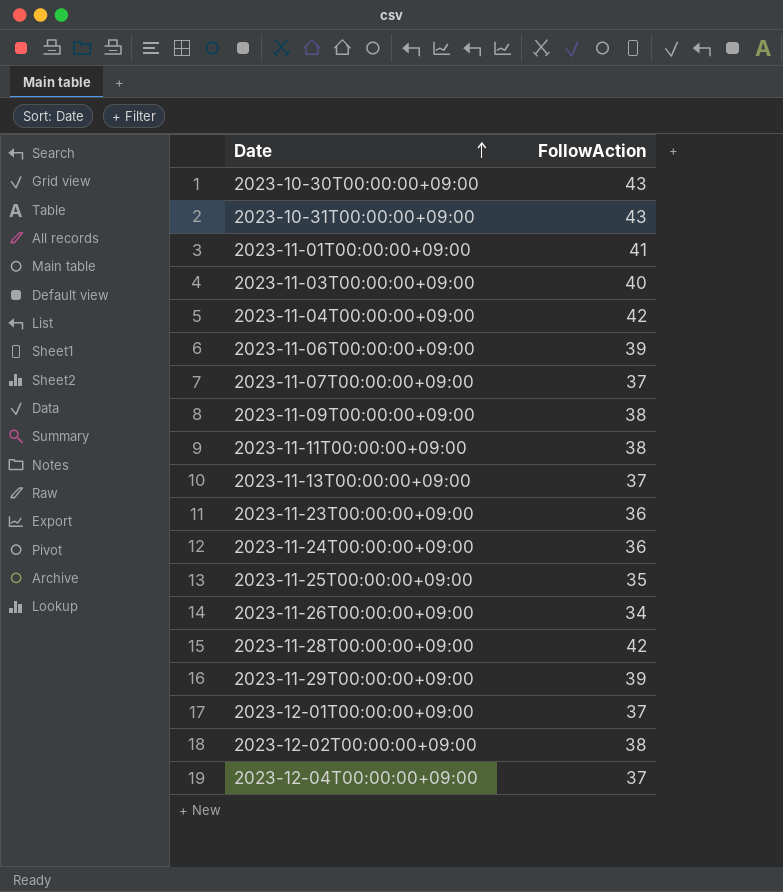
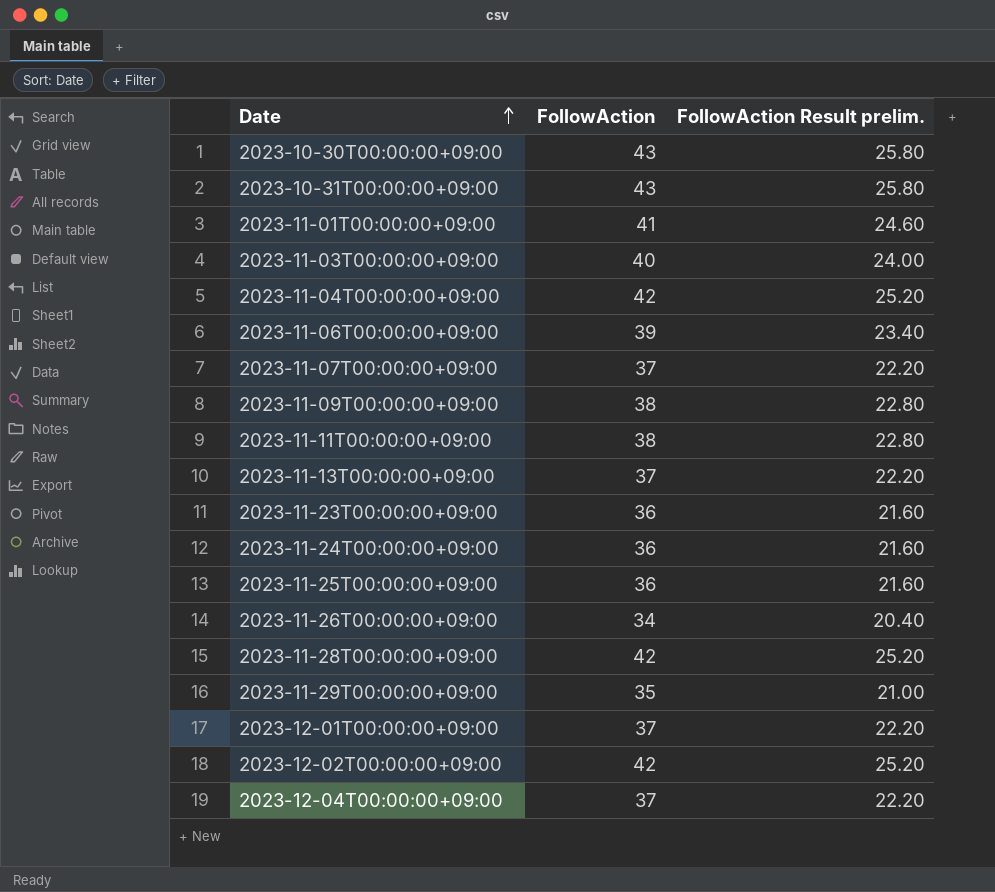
column FollowAction Result prelim. | formula: none -> [FollowAction] * 0.6
2023-11-25T00:00:00+09:00 | FollowAction: 35 -> 36
2023-11-29T00:00:00+09:00 | FollowAction: 39 -> 35
2023-12-02T00:00:00+09:00 | FollowAction: 38 -> 42

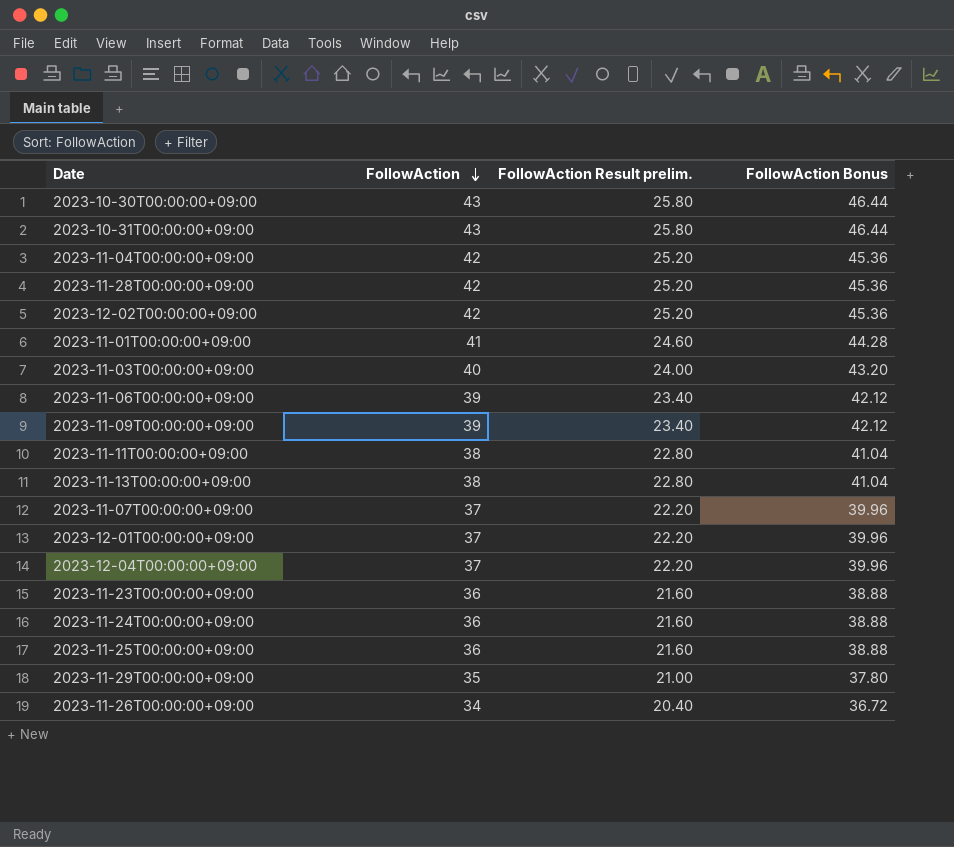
row order: Date ascending -> FollowAction descending
column FollowAction Bonus | formula: none -> [FollowAction] * 1.08
2023-11-09T00:00:00+09:00 | FollowAction: 38 -> 39
2023-11-09T00:00:00+09:00 | FollowAction Result prelim.: 22.80 -> 23.40
2023-11-13T00:00:00+09:00 | FollowAction: 37 -> 38
2023-11-13T00:00:00+09:00 | FollowAction Result prelim.: 22.20 -> 22.80

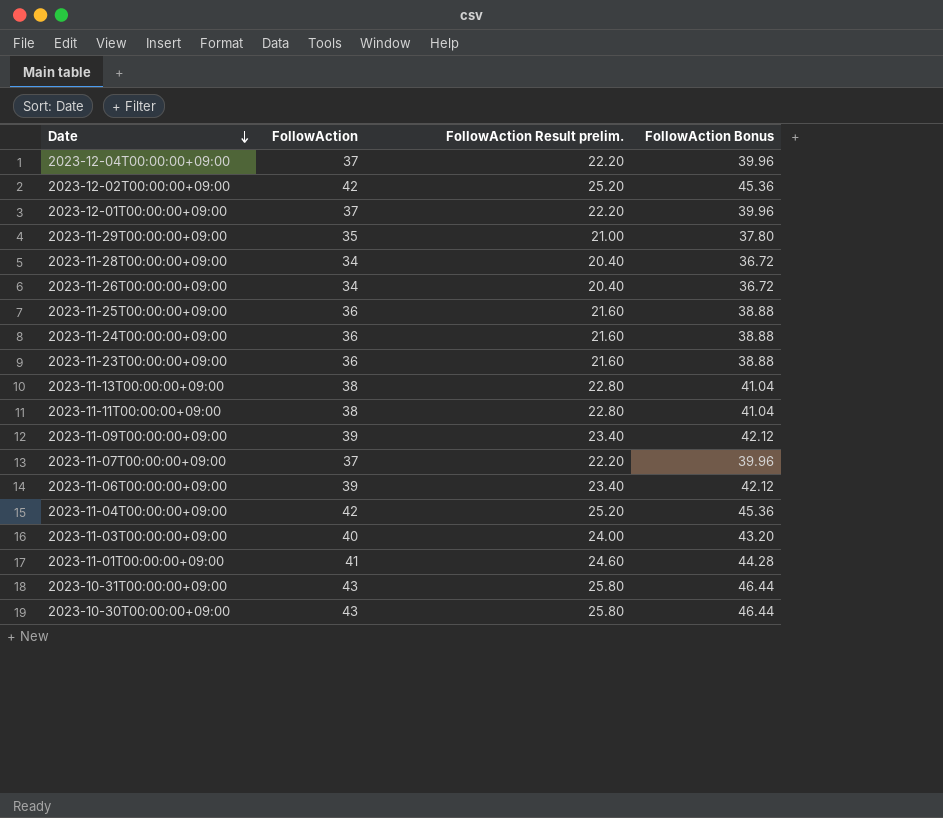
row order: FollowAction descending -> Date descending
2023-11-28T00:00:00+09:00 | FollowAction: 42 -> 34
2023-11-28T00:00:00+09:00 | FollowAction Result prelim.: 25.20 -> 20.40
2023-11-28T00:00:00+09:00 | FollowAction Bonus: 45.36 -> 36.72

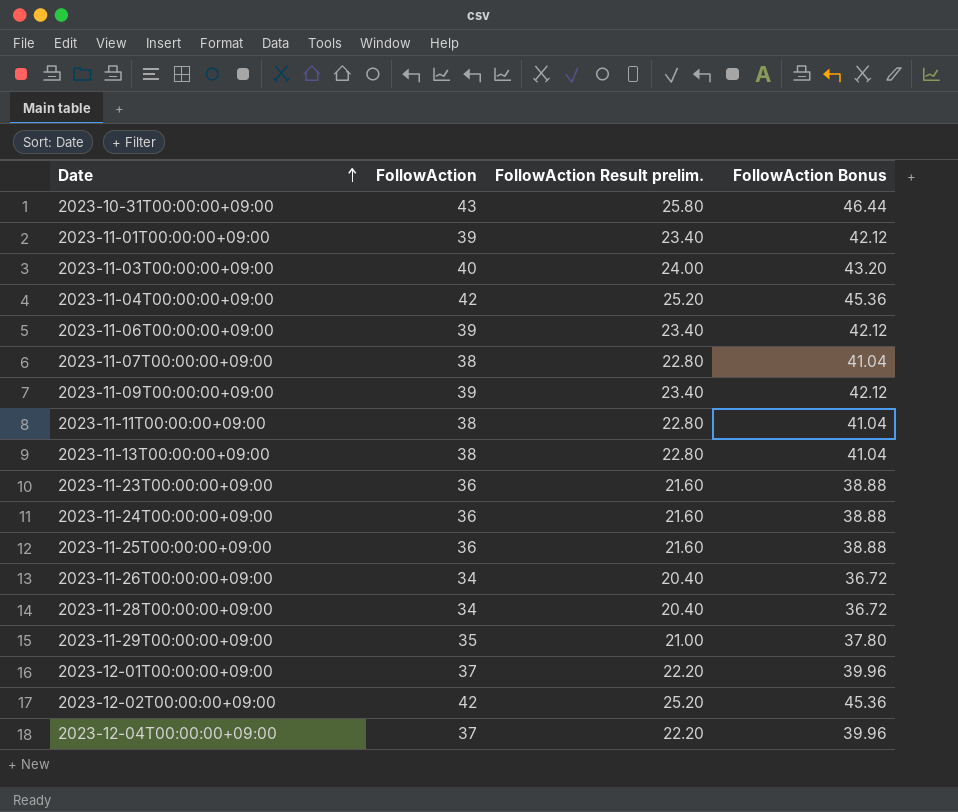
row order: Date descending -> Date ascending
row 2023-10-30T00:00:00+09:00: 43 | 25.80 | 46.44 -> none
2023-11-01T00:00:00+09:00 | FollowAction: 41 -> 39
2023-11-01T00:00:00+09:00 | FollowAction Result prelim.: 24.60 -> 23.40
2023-11-01T00:00:00+09:00 | FollowAction Bonus: 44.28 -> 42.12
2023-11-07T00:00:00+09:00 | FollowAction: 37 -> 38
2023-11-07T00:00:00+09:00 | FollowAction Result prelim.: 22.20 -> 22.80
2023-11-07T00:00:00+09:00 | FollowAction Bonus: 39.96 -> 41.04

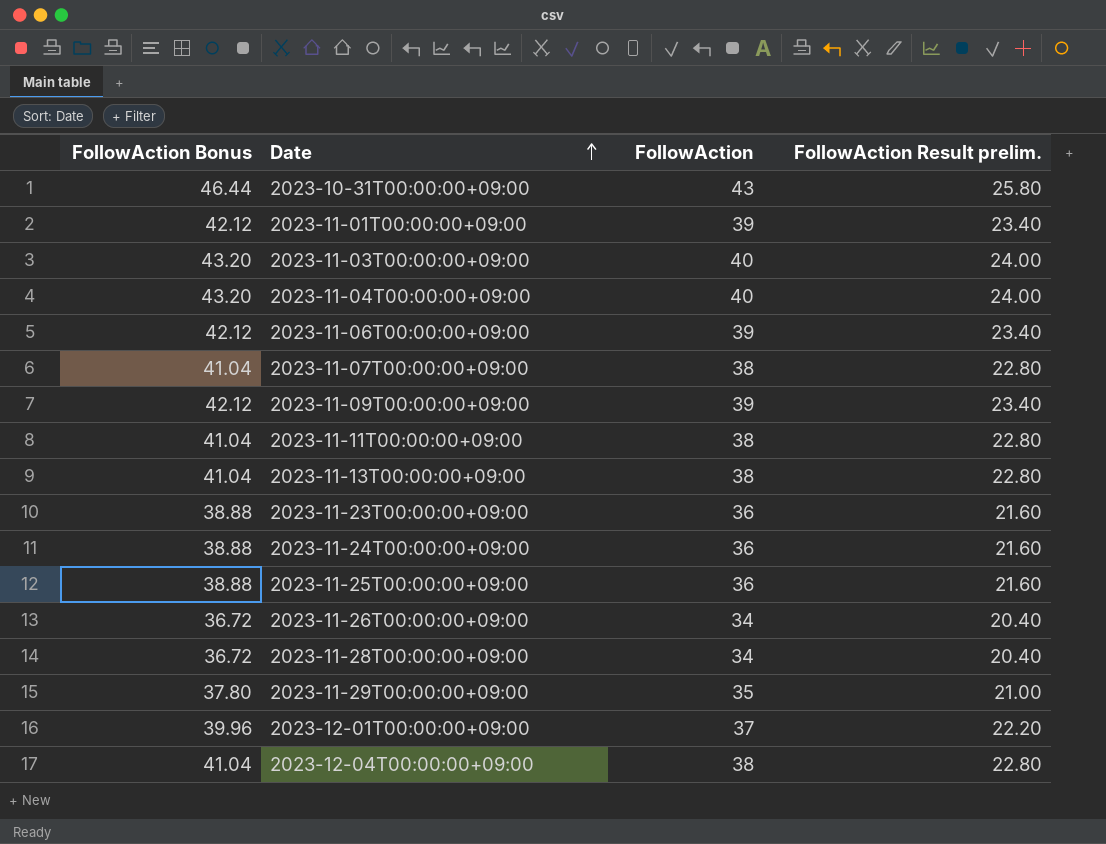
column FollowAction Bonus | position: 4 -> 1
row 2023-12-02T00:00:00+09:00: 42 | 25.20 | 45.36 -> none
2023-11-04T00:00:00+09:00 | FollowAction Bonus: 45.36 -> 43.20
2023-11-04T00:00:00+09:00 | FollowAction: 42 -> 40
2023-11-04T00:00:00+09:00 | FollowAction Result prelim.: 25.20 -> 24.00
2023-12-04T00:00:00+09:00 | FollowAction Bonus: 39.96 -> 41.04
2023-12-04T00:00:00+09:00 | FollowAction: 37 -> 38
2023-12-04T00:00:00+09:00 | FollowAction Result prelim.: 22.20 -> 22.80

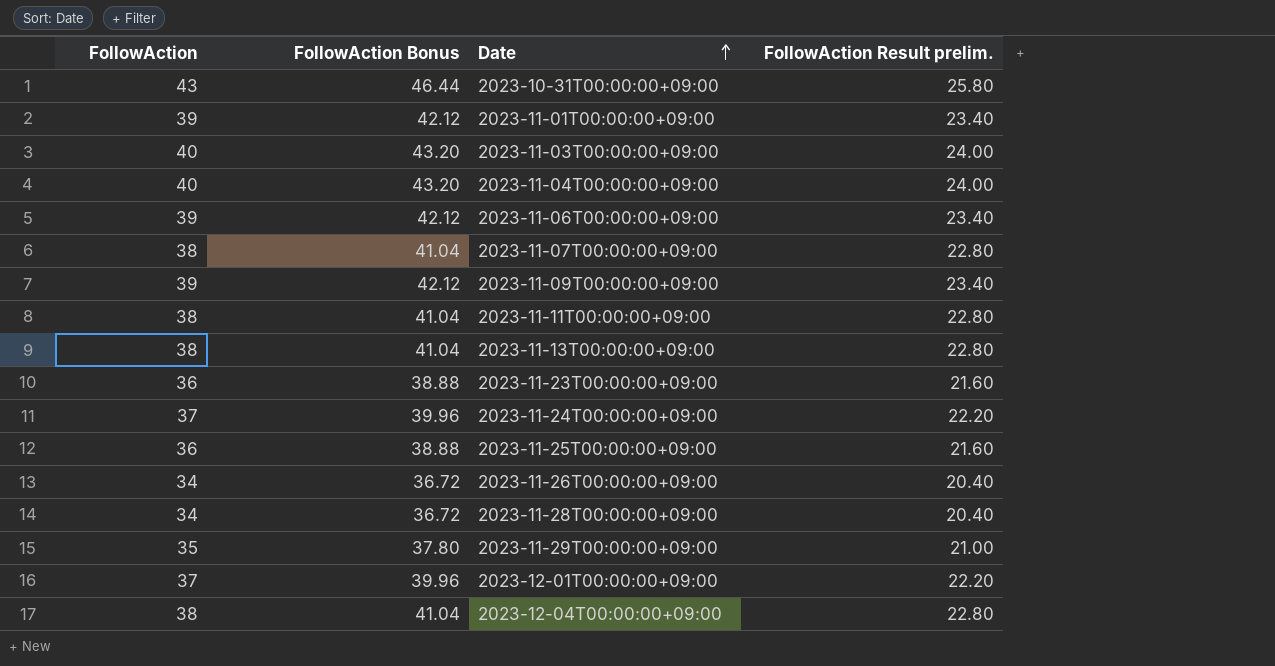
column FollowAction | position: 3 -> 1
2023-11-24T00:00:00+09:00 | FollowAction: 36 -> 37
2023-11-24T00:00:00+09:00 | FollowAction Bonus: 38.88 -> 39.96
2023-11-24T00:00:00+09:00 | FollowAction Result prelim.: 21.60 -> 22.20

